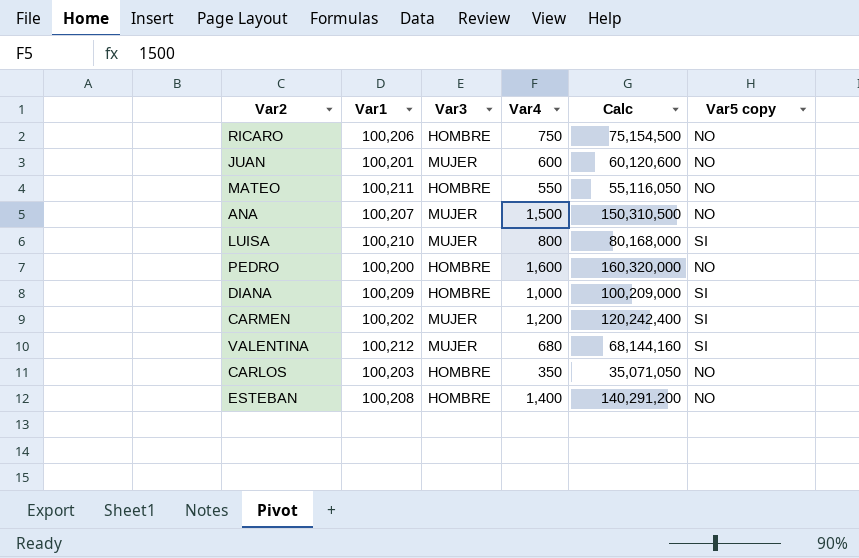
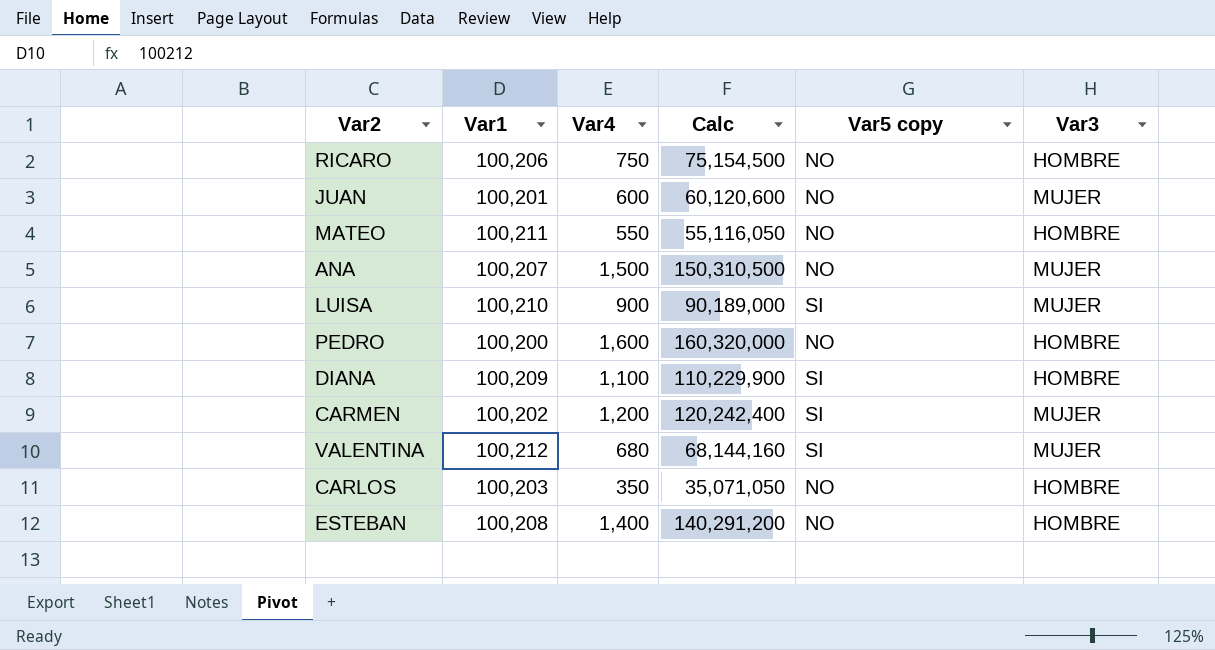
column Var3 | position: 3 -> 6
LUISA | Var4: 800 -> 900
LUISA | Calc: 80,168,000 -> 90,189,000
DIANA | Var4: 1,000 -> 1,100
DIANA | Calc: 100,209,000 -> 110,229,900

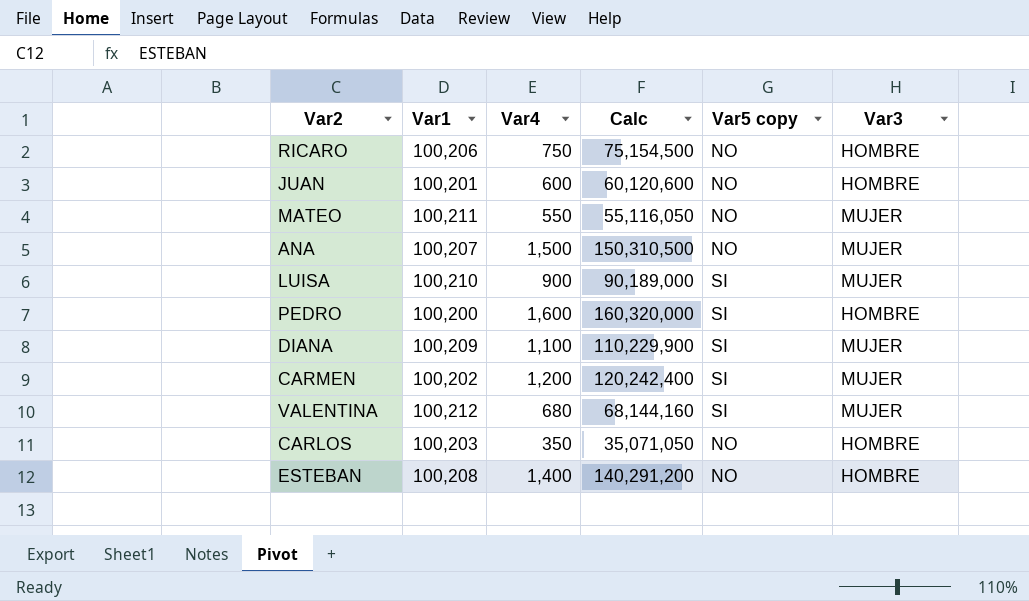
JUAN | Var3: MUJER -> HOMBRE
MATEO | Var3: HOMBRE -> MUJER
PEDRO | Var5 copy: NO -> SI
DIANA | Var3: HOMBRE -> MUJER

